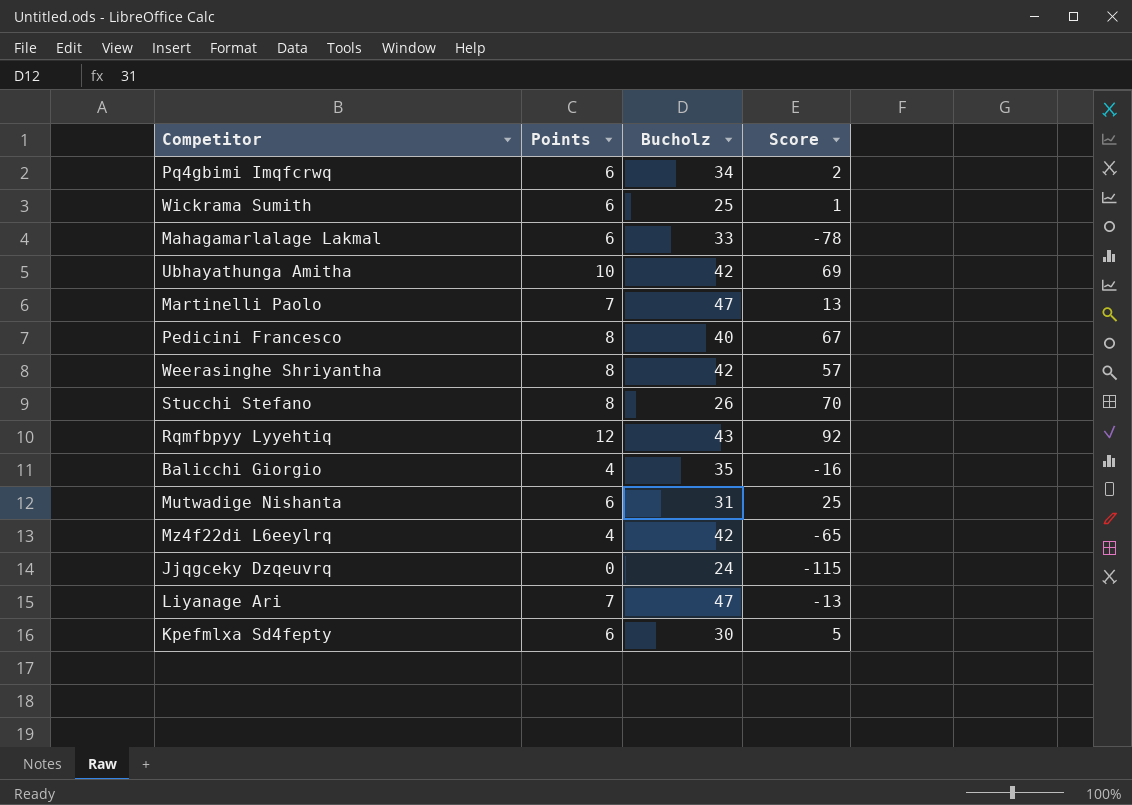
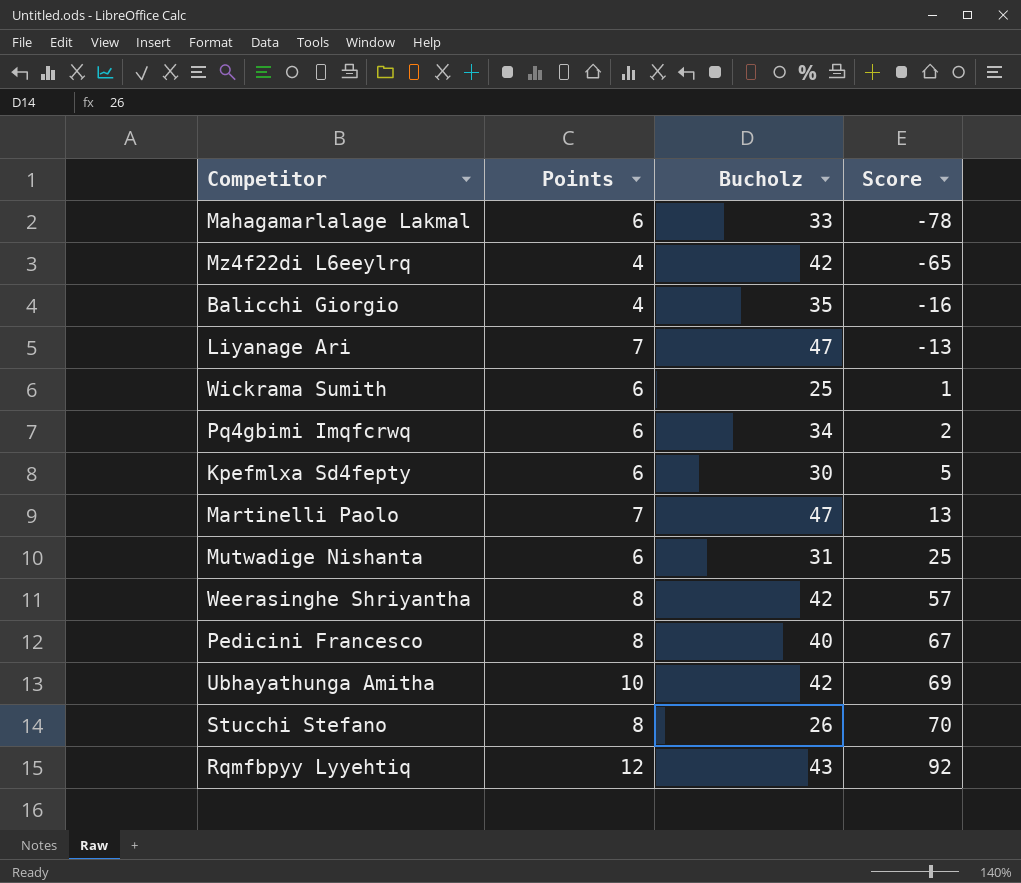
row order: none -> Score ascending
row Jjqgceky Dzqeuvrq: 0 | 24 | -115 -> none

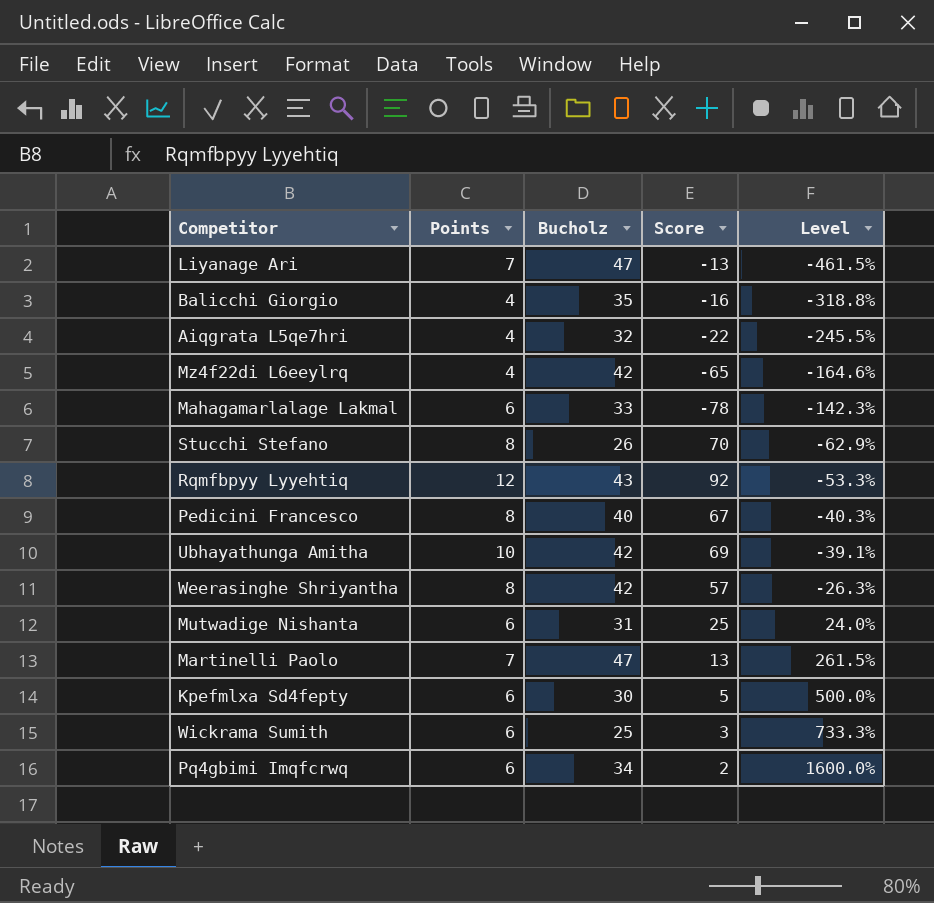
row order: Score ascending -> Level ascending
column Level | formula: none -> ([Bucholz] - [Score]) / [Score]
row Aiqgrata L5qe7hri: none -> 4 | 32 | -22 | -245.5%
Wickrama Sumith | Score: 1 -> 3

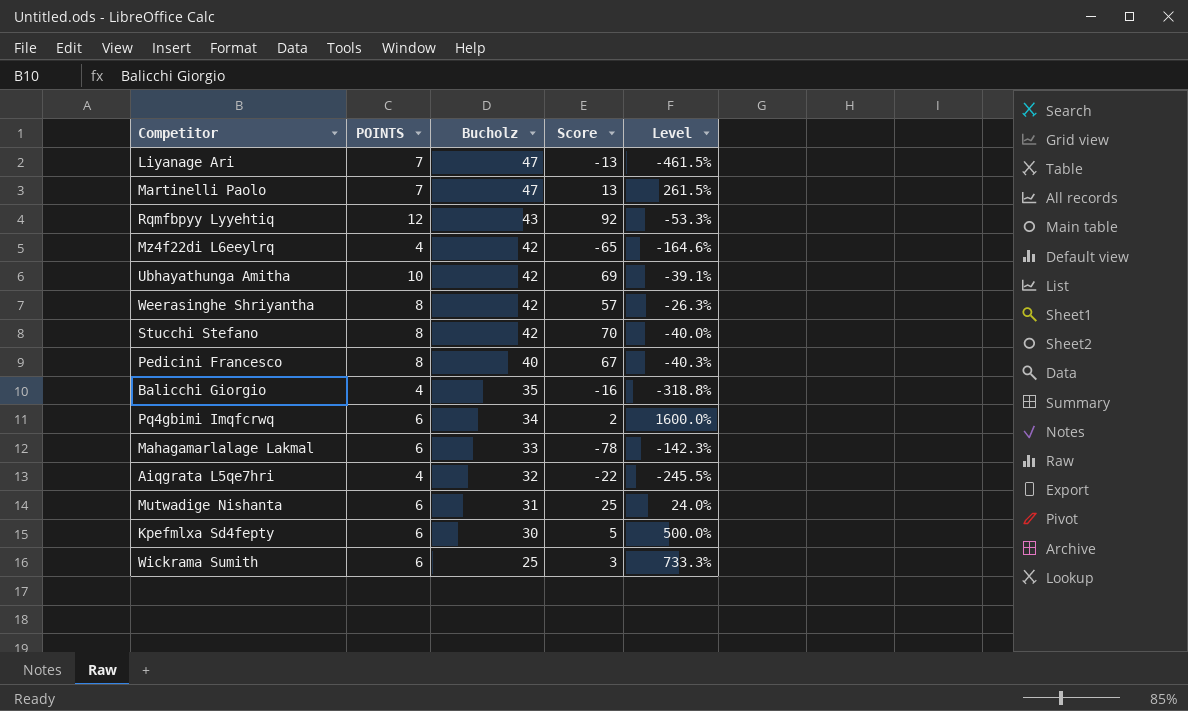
row order: Level ascending -> Bucholz descending
column name: Points -> POINTS
Stucchi Stefano | Bucholz: 26 -> 42
Stucchi Stefano | Level: -62.9% -> -40.0%

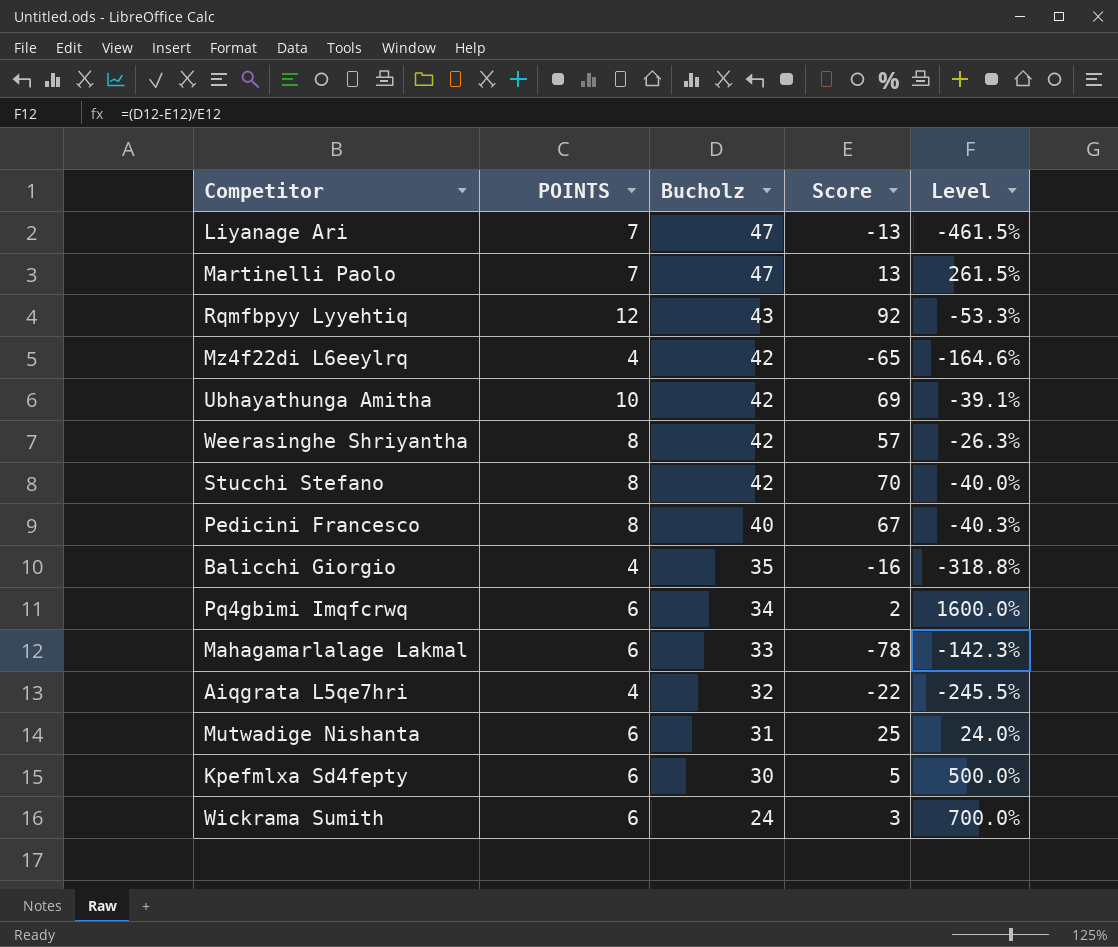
Wickrama Sumith | Bucholz: 25 -> 24
Wickrama Sumith | Level: 733.3% -> 700.0%

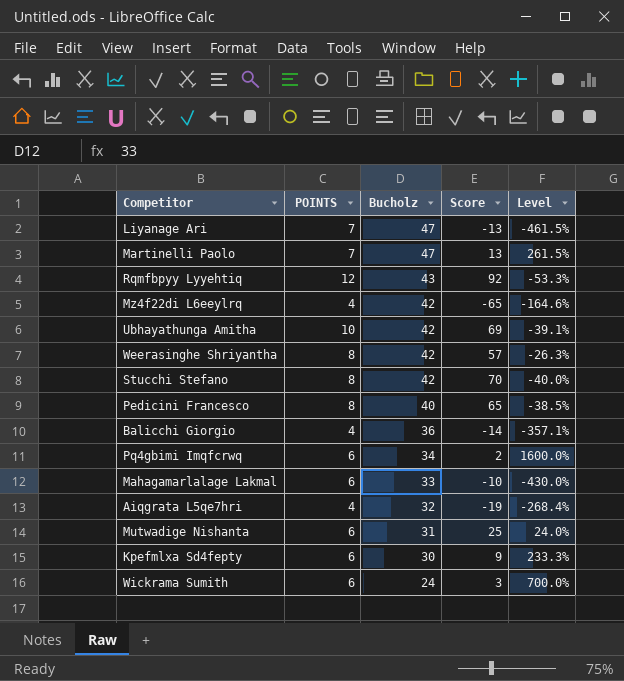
Pedicini Francesco | Score: 67 -> 65
Pedicini Francesco | Level: -40.3% -> -38.5%
Balicchi Giorgio | Bucholz: 35 -> 36
Balicchi Giorgio | Score: -16 -> -14
Balicchi Giorgio | Level: -318.8% -> -357.1%
Mahagamarlalage Lakmal | Score: -78 -> -10
Mahagamarlalage Lakmal | Level: -142.3% -> -430.0%
Aiqgrata L5qe7hri | Score: -22 -> -19
Aiqgrata L5qe7hri | Level: -245.5% -> -268.4%
Kpefmlxa Sd4fepty | Score: 5 -> 9
Kpefmlxa Sd4fepty | Level: 500.0% -> 233.3%

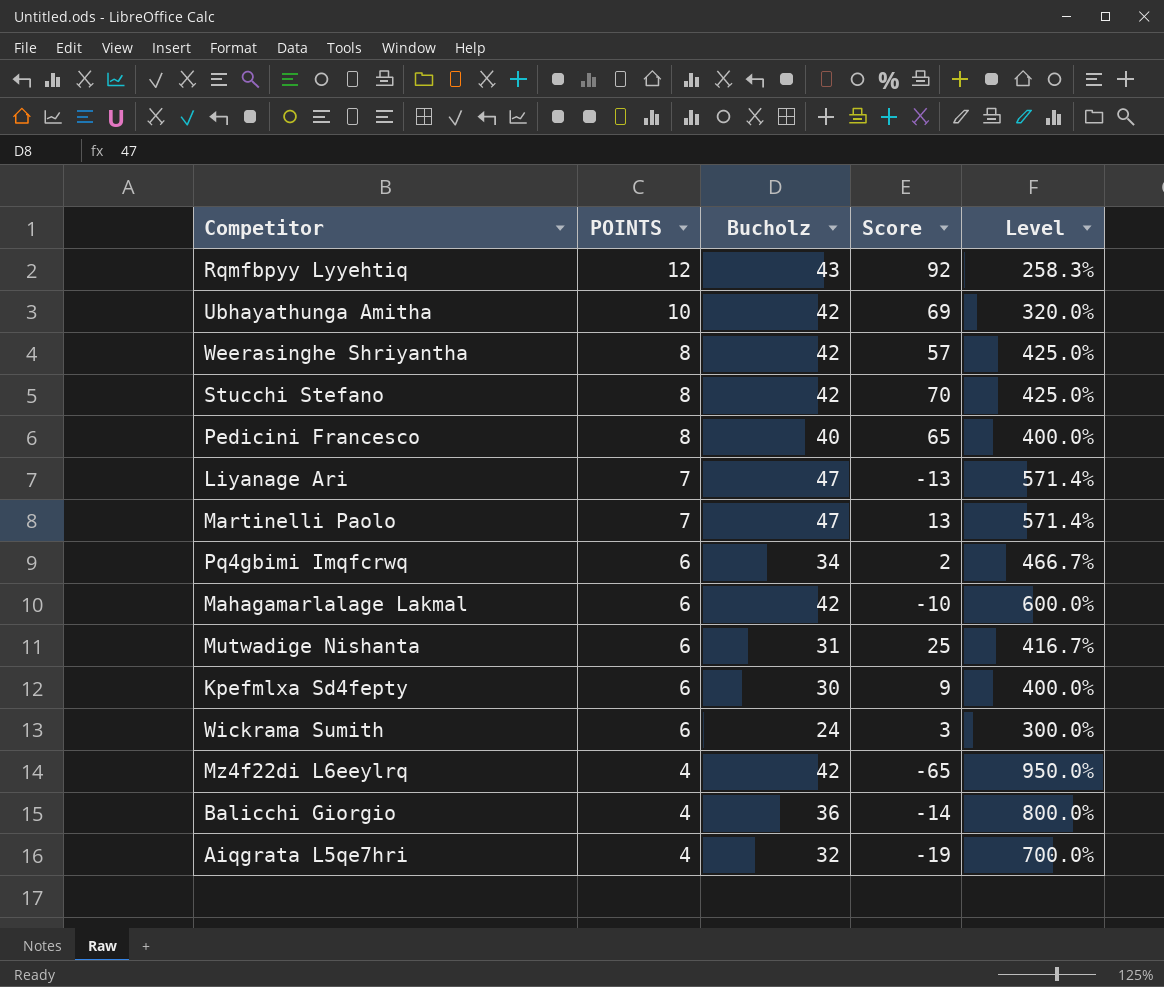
row order: Bucholz descending -> POINTS descending
column Level | formula: ([Bucholz] - [Score]) / [Score] -> ([Bucholz] - [POINTS]) / [POINTS]
Mahagamarlalage Lakmal | Bucholz: 33 -> 42

